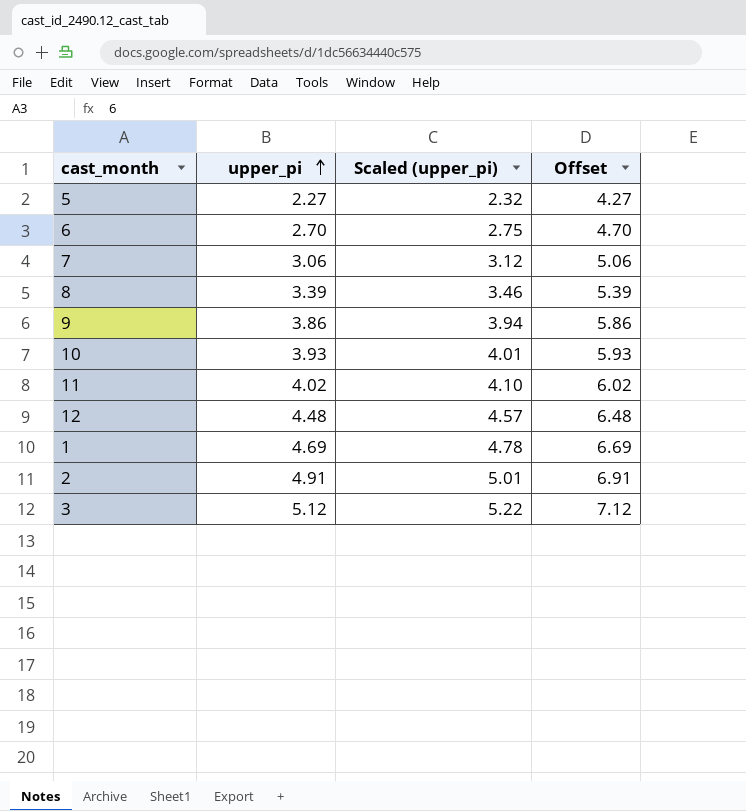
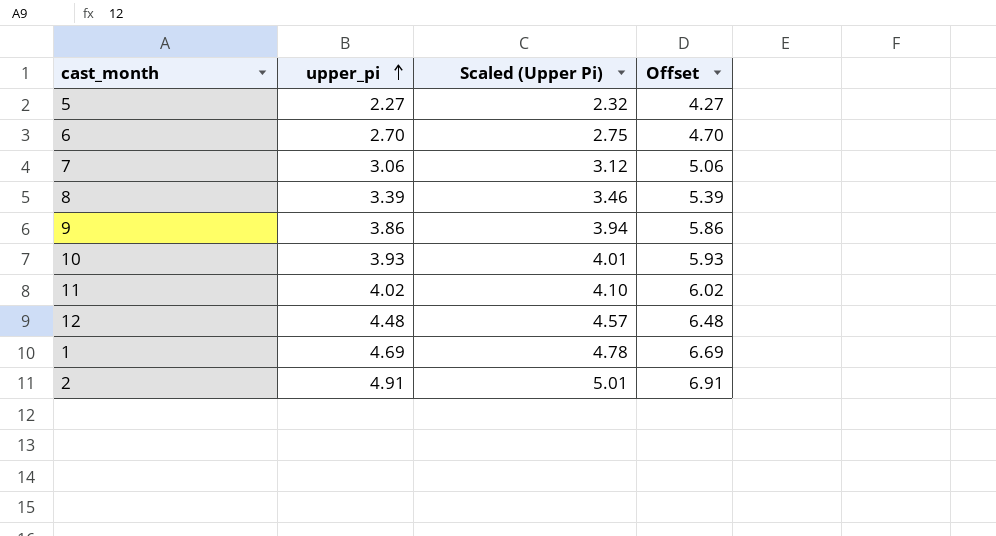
column name: Scaled (upper_pi) -> Scaled (Upper Pi)
row 3: 5.12 | 5.22 | 7.12 -> none

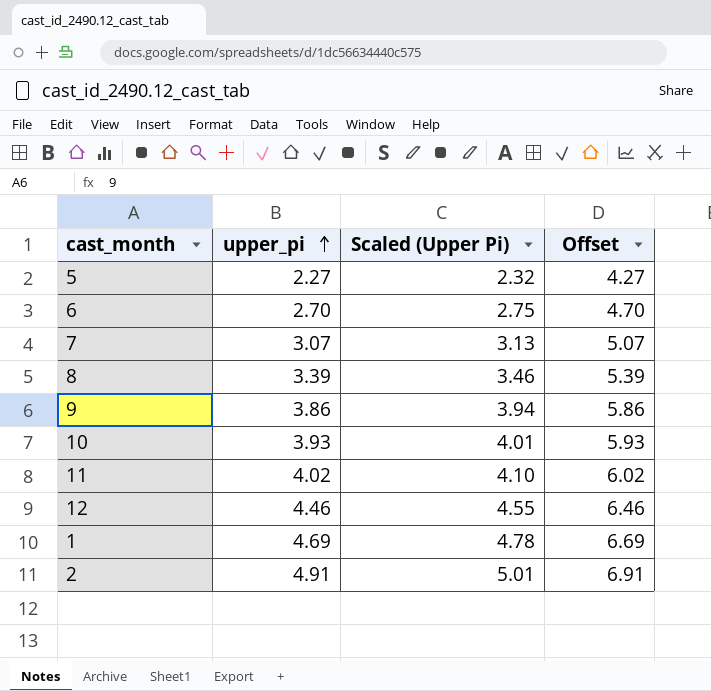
7 | upper_pi: 3.06 -> 3.07
7 | Scaled (Upper Pi): 3.12 -> 3.13
7 | Offset: 5.06 -> 5.07
12 | upper_pi: 4.48 -> 4.46
12 | Scaled (Upper Pi): 4.57 -> 4.55
12 | Offset: 6.48 -> 6.46

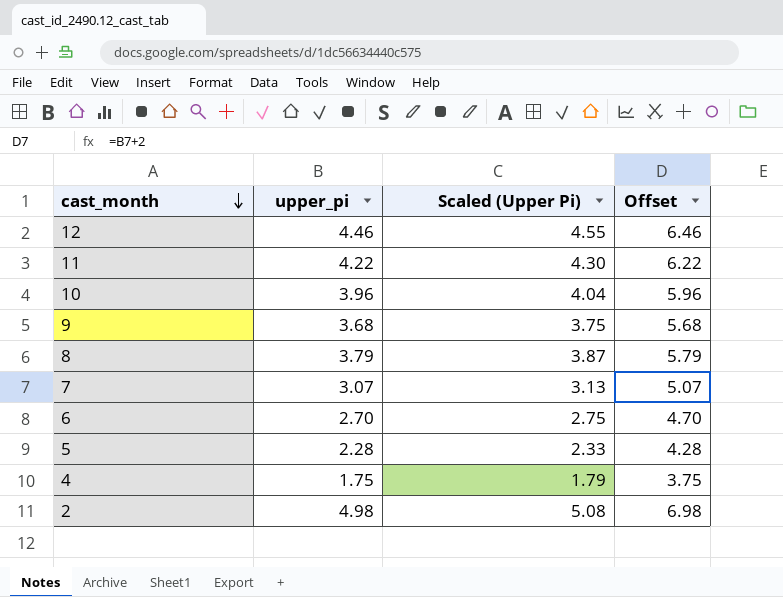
row order: upper_pi ascending -> cast_month descending
row 1: 4.69 | 4.78 | 6.69 -> none
11 | upper_pi: 4.02 -> 4.22
11 | Scaled (Upper Pi): 4.10 -> 4.30
11 | Offset: 6.02 -> 6.22
10 | upper_pi: 3.93 -> 3.96
10 | Scaled (Upper Pi): 4.01 -> 4.04
10 | Offset: 5.93 -> 5.96
9 | upper_pi: 3.86 -> 3.68
9 | Scaled (Upper Pi): 3.94 -> 3.75
9 | Offset: 5.86 -> 5.68
8 | upper_pi: 3.39 -> 3.79
8 | Scaled (Upper Pi): 3.46 -> 3.87
8 | Offset: 5.39 -> 5.79
5 | upper_pi: 2.27 -> 2.28
5 | Scaled (Upper Pi): 2.32 -> 2.33
5 | Offset: 4.27 -> 4.28
row 4: none -> 1.75 | 1.79 | 3.75
2 | upper_pi: 4.91 -> 4.98
2 | Scaled (Upper Pi): 5.01 -> 5.08
2 | Offset: 6.91 -> 6.98

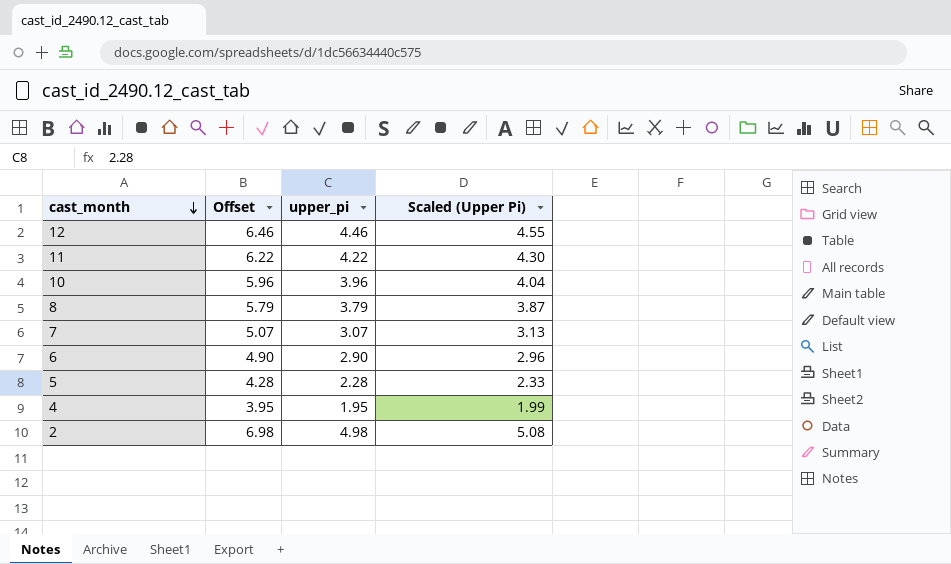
column Offset | position: 4 -> 2
row 9: 3.68 | 3.75 | 5.68 -> none
6 | Offset: 4.70 -> 4.90
6 | upper_pi: 2.70 -> 2.90
6 | Scaled (Upper Pi): 2.75 -> 2.96
4 | Offset: 3.75 -> 3.95
4 | upper_pi: 1.75 -> 1.95
4 | Scaled (Upper Pi): 1.79 -> 1.99

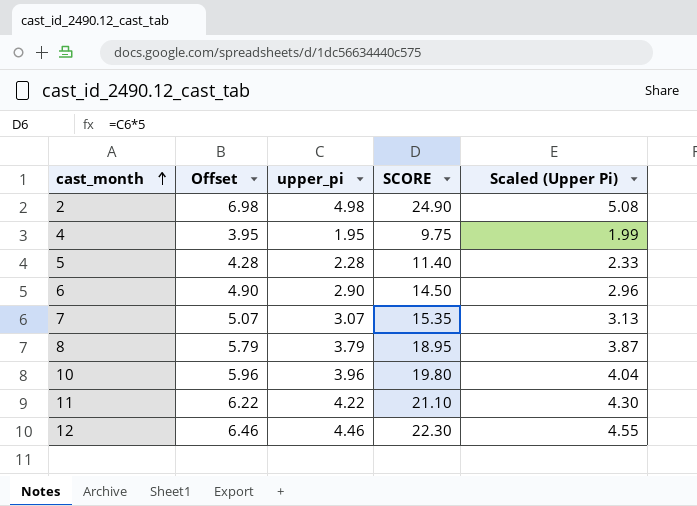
row order: cast_month descending -> cast_month ascending
column SCORE | formula: none -> [upper_pi] * 5

